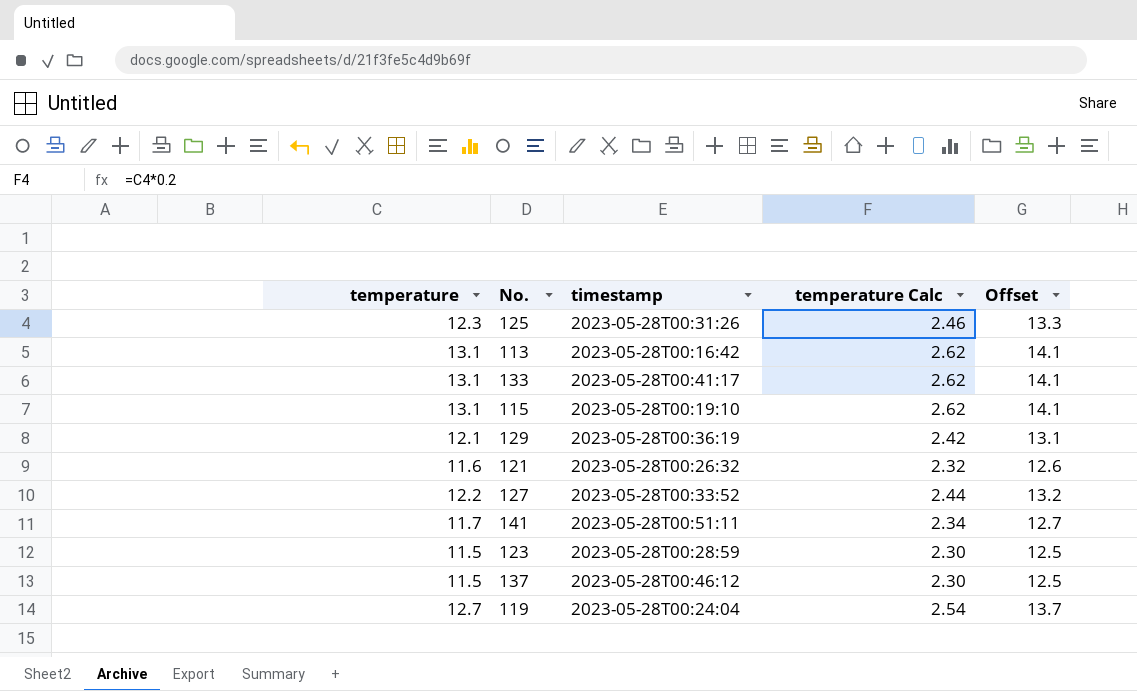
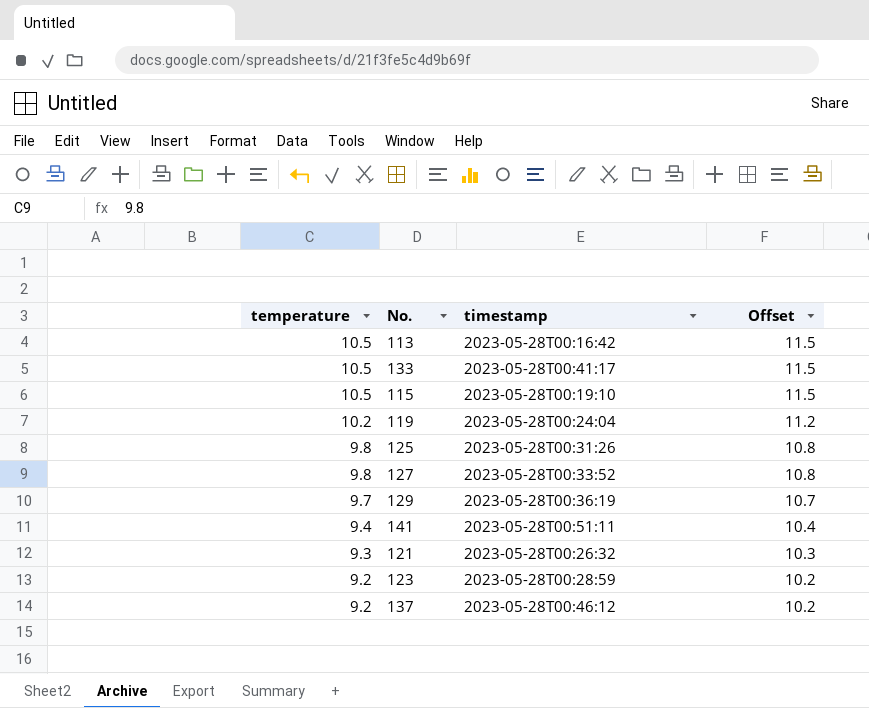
row order: none -> temperature descending
column temperature Calc | formula: [temperature] * 0.2 -> none
113 | temperature: 13.1 -> 10.5
113 | Offset: 14.1 -> 11.5
133 | temperature: 13.1 -> 10.5
133 | Offset: 14.1 -> 11.5
115 | temperature: 13.1 -> 10.5
115 | Offset: 14.1 -> 11.5
119 | temperature: 12.7 -> 10.2
119 | Offset: 13.7 -> 11.2
125 | temperature: 12.3 -> 9.8
125 | Offset: 13.3 -> 10.8
127 | temperature: 12.2 -> 9.8
127 | Offset: 13.2 -> 10.8
129 | temperature: 12.1 -> 9.7
129 | Offset: 13.1 -> 10.7
141 | temperature: 11.7 -> 9.4
141 | Offset: 12.7 -> 10.4
121 | temperature: 11.6 -> 9.3
121 | Offset: 12.6 -> 10.3
123 | temperature: 11.5 -> 9.2
123 | Offset: 12.5 -> 10.2
137 | temperature: 11.5 -> 9.2
137 | Offset: 12.5 -> 10.2

